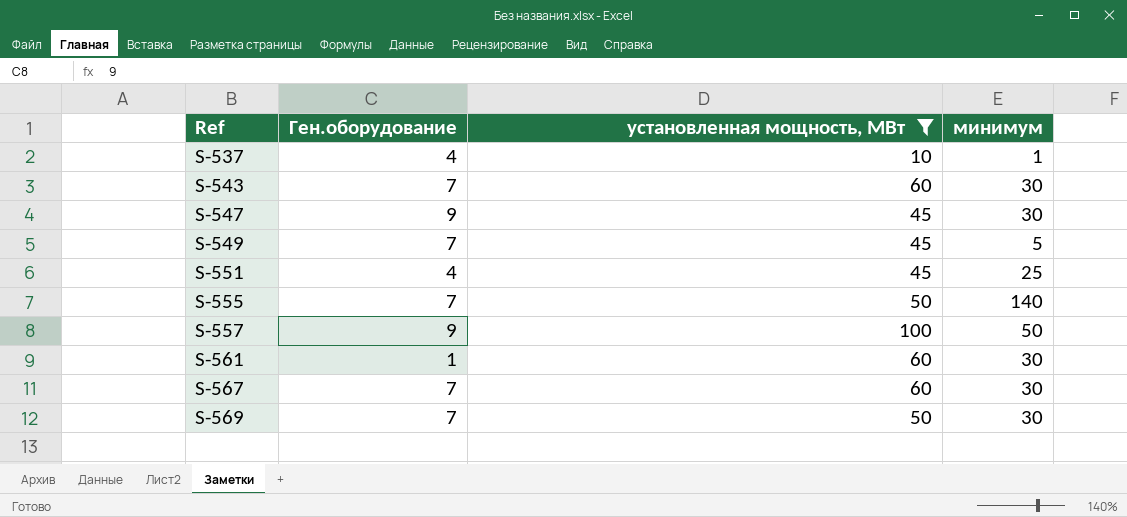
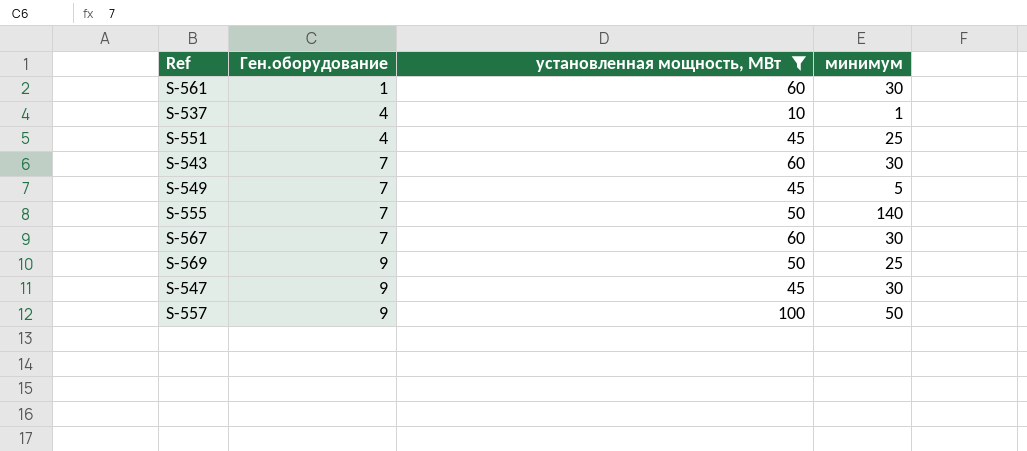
row order: Ref ascending -> Ген.оборудование ascending
S-569 | Ген.оборудование: 7 -> 9
S-569 | минимум: 30 -> 25

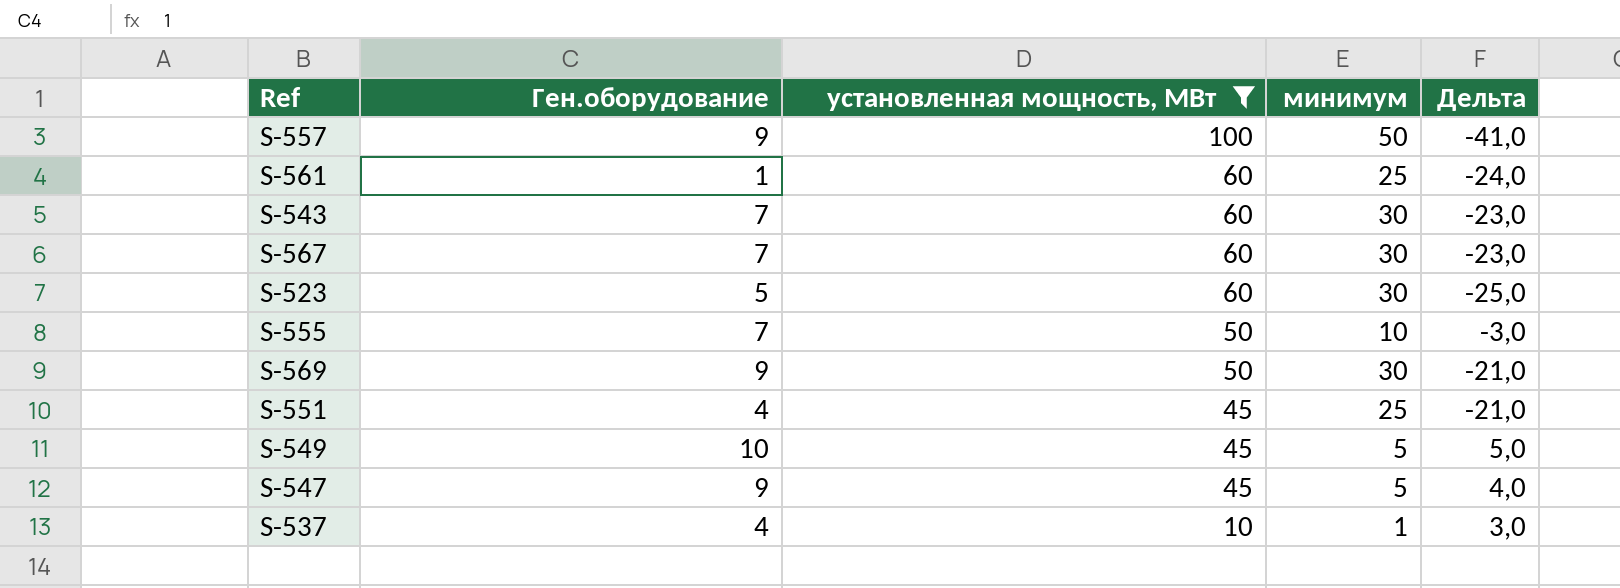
row order: Ген.оборудование ascending -> установленная мощность, МВт descending
column Дельта | formula: none -> [Ген.оборудование] - [минимум]
S-561 | минимум: 30 -> 25
row S-523: none -> 5 | 60 | 30 | -25,0
S-555 | минимум: 140 -> 10
S-569 | минимум: 25 -> 30
S-549 | Ген.оборудование: 7 -> 10
S-547 | минимум: 30 -> 5

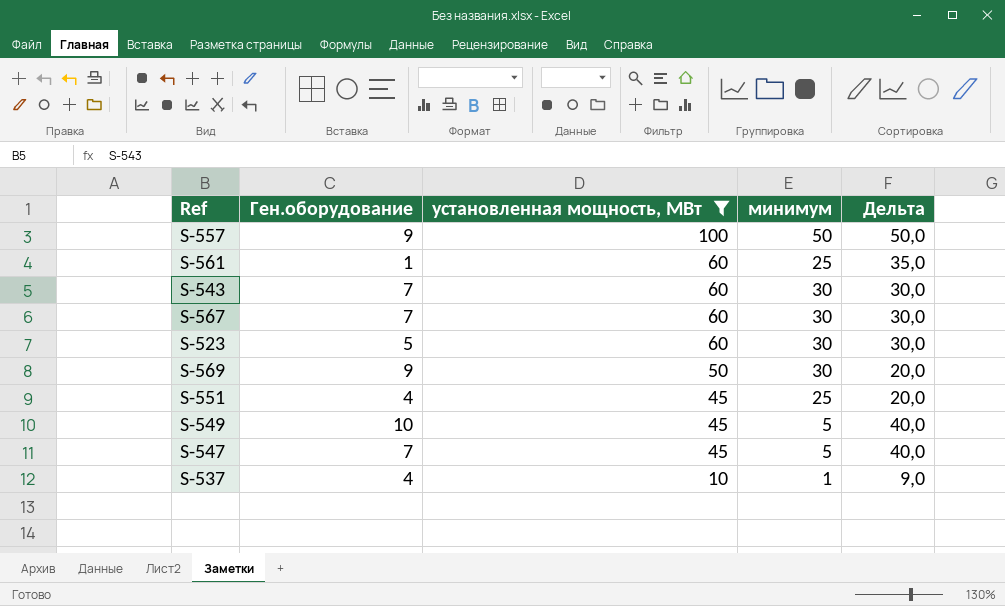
column Дельта | formula: [Ген.оборудование] - [минимум] -> [установленная мощность, МВт] - [минимум]
row S-555: 7 | 50 | 10 | -3,0 -> none
S-547 | Ген.оборудование: 9 -> 7

